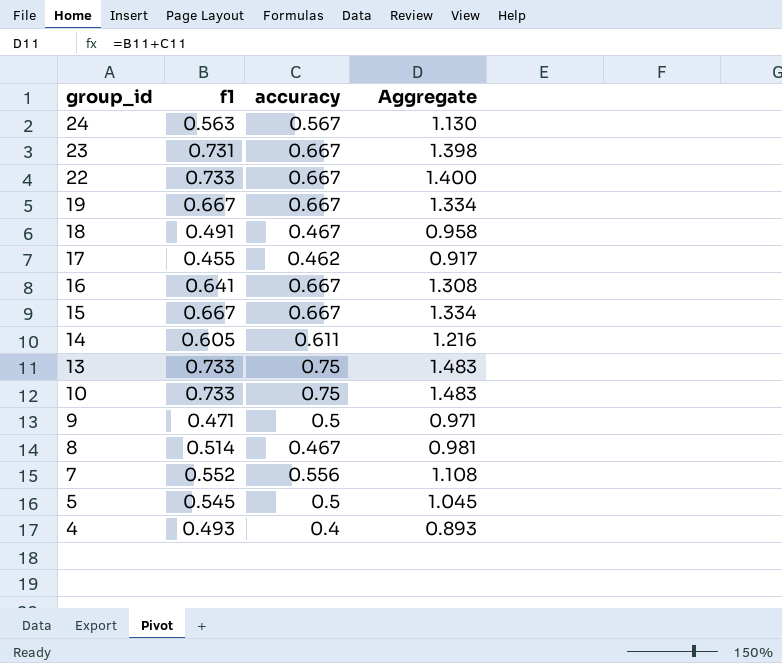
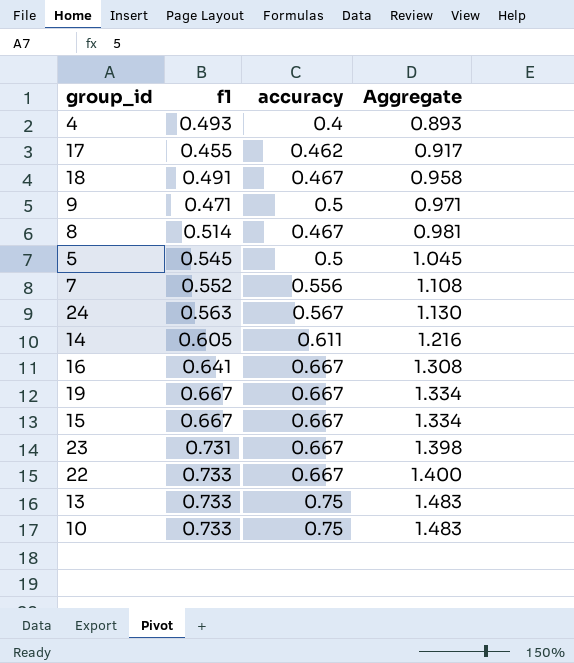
row order: group_id descending -> Aggregate ascending

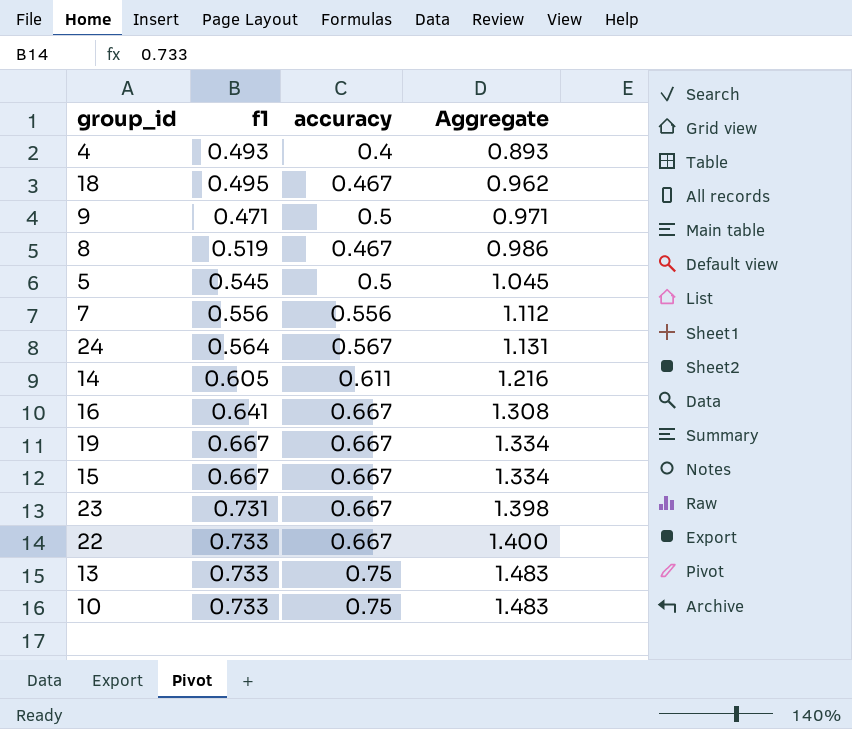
row 17: 0.455 | 0.462 | 0.917 -> none
18 | f1: 0.491 -> 0.495
18 | Aggregate: 0.958 -> 0.962
8 | f1: 0.514 -> 0.519
8 | Aggregate: 0.981 -> 0.986
7 | f1: 0.552 -> 0.556
7 | Aggregate: 1.108 -> 1.112
24 | f1: 0.563 -> 0.564
24 | Aggregate: 1.130 -> 1.131

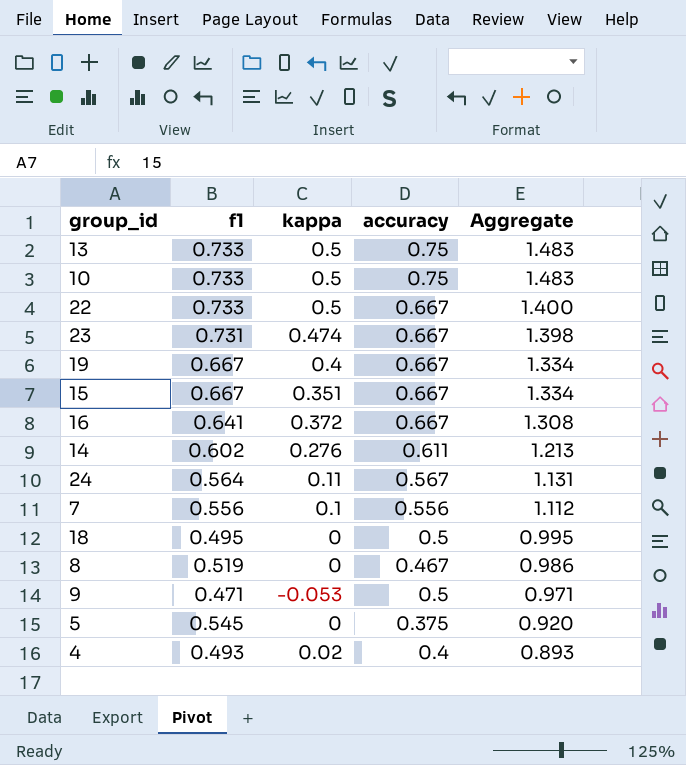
row order: Aggregate ascending -> Aggregate descending
column kappa | position: none -> 3
14 | f1: 0.605 -> 0.602
14 | Aggregate: 1.216 -> 1.213
18 | accuracy: 0.467 -> 0.5
18 | Aggregate: 0.962 -> 0.995
5 | accuracy: 0.5 -> 0.375
5 | Aggregate: 1.045 -> 0.920

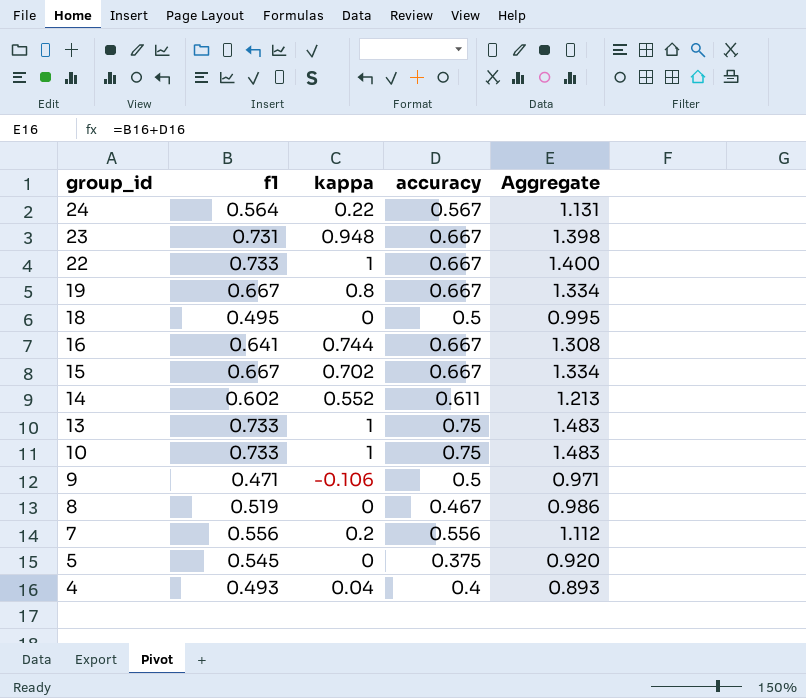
row order: Aggregate descending -> group_id descending
24 | kappa: 0.11 -> 0.22
23 | kappa: 0.474 -> 0.948
22 | kappa: 0.5 -> 1
19 | kappa: 0.4 -> 0.8
16 | kappa: 0.372 -> 0.744
15 | kappa: 0.351 -> 0.702
14 | kappa: 0.276 -> 0.552
13 | kappa: 0.5 -> 1
10 | kappa: 0.5 -> 1
9 | kappa: -0.053 -> -0.106
7 | kappa: 0.1 -> 0.2
4 | kappa: 0.02 -> 0.04

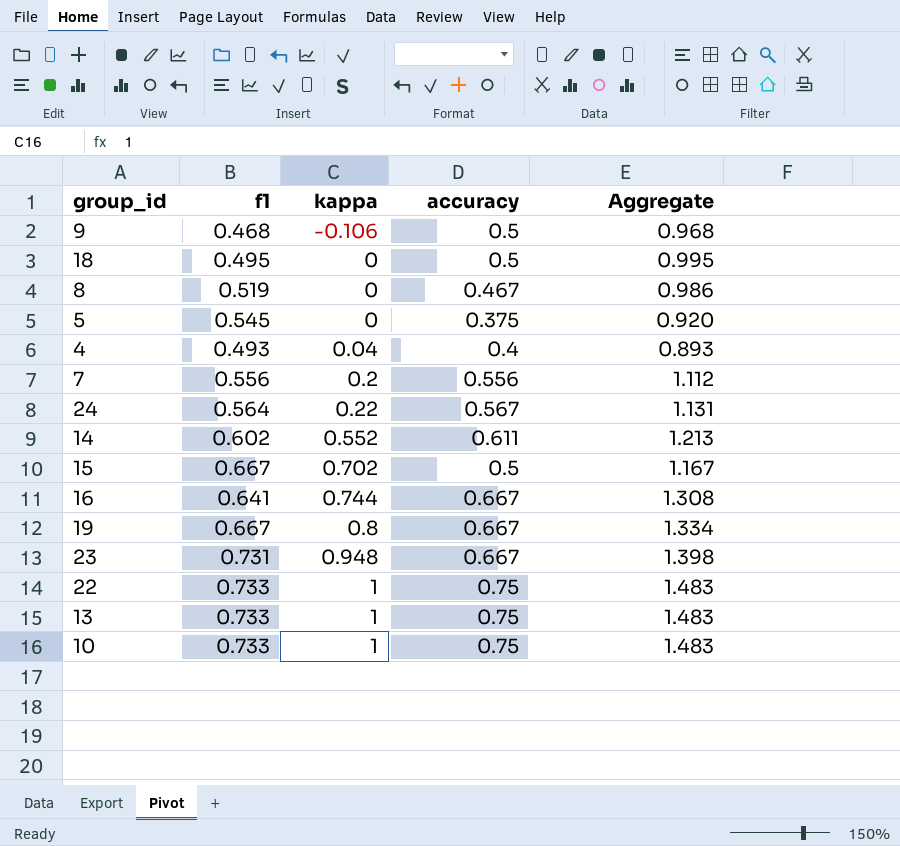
row order: group_id descending -> kappa ascending
9 | f1: 0.471 -> 0.468
9 | Aggregate: 0.971 -> 0.968
15 | accuracy: 0.667 -> 0.5
15 | Aggregate: 1.334 -> 1.167
22 | accuracy: 0.667 -> 0.75
22 | Aggregate: 1.400 -> 1.483

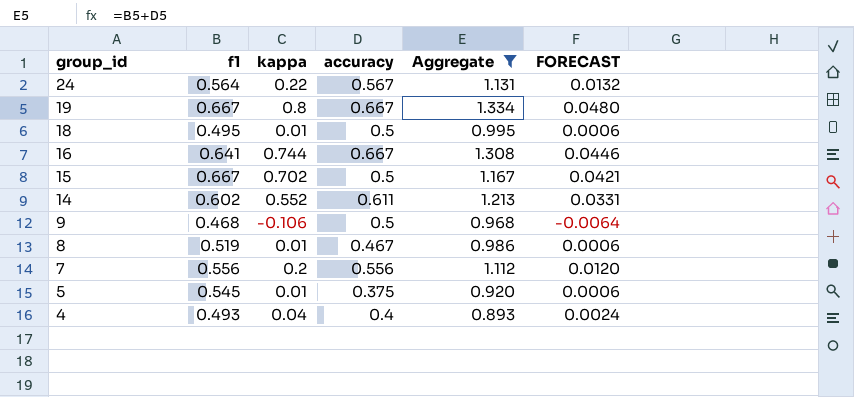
filter: none -> Aggregate <= 1.334
row order: kappa ascending -> group_id descending
column FORECAST | formula: none -> [kappa] * 0.06
18 | kappa: 0 -> 0.01
8 | kappa: 0 -> 0.01
5 | kappa: 0 -> 0.01

